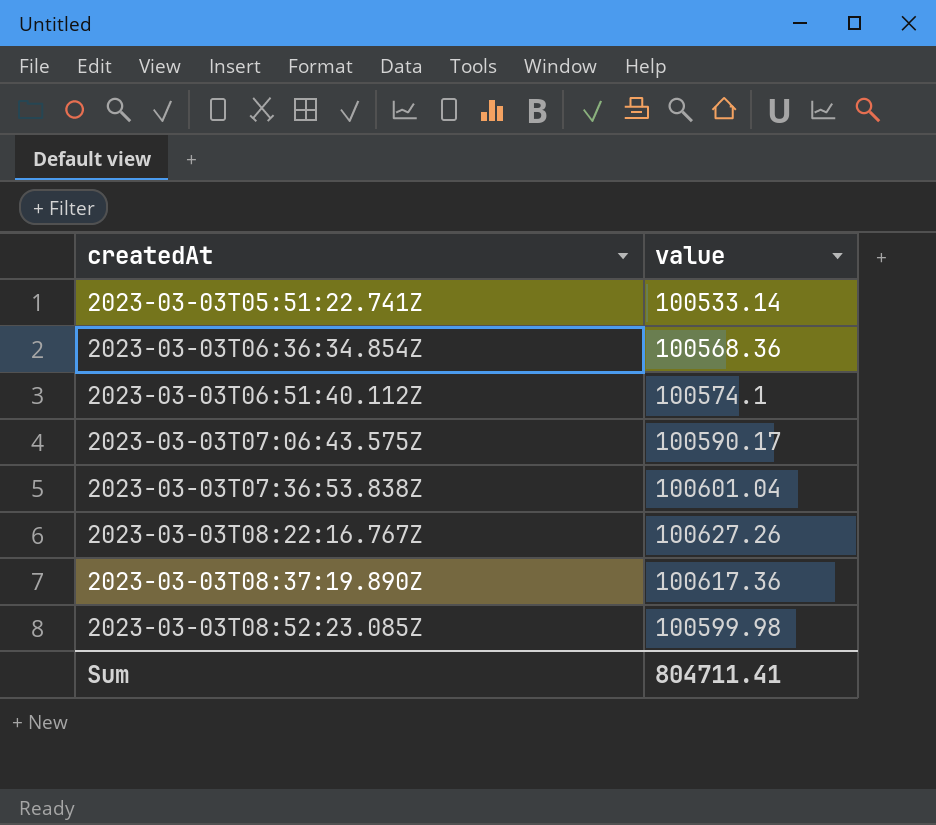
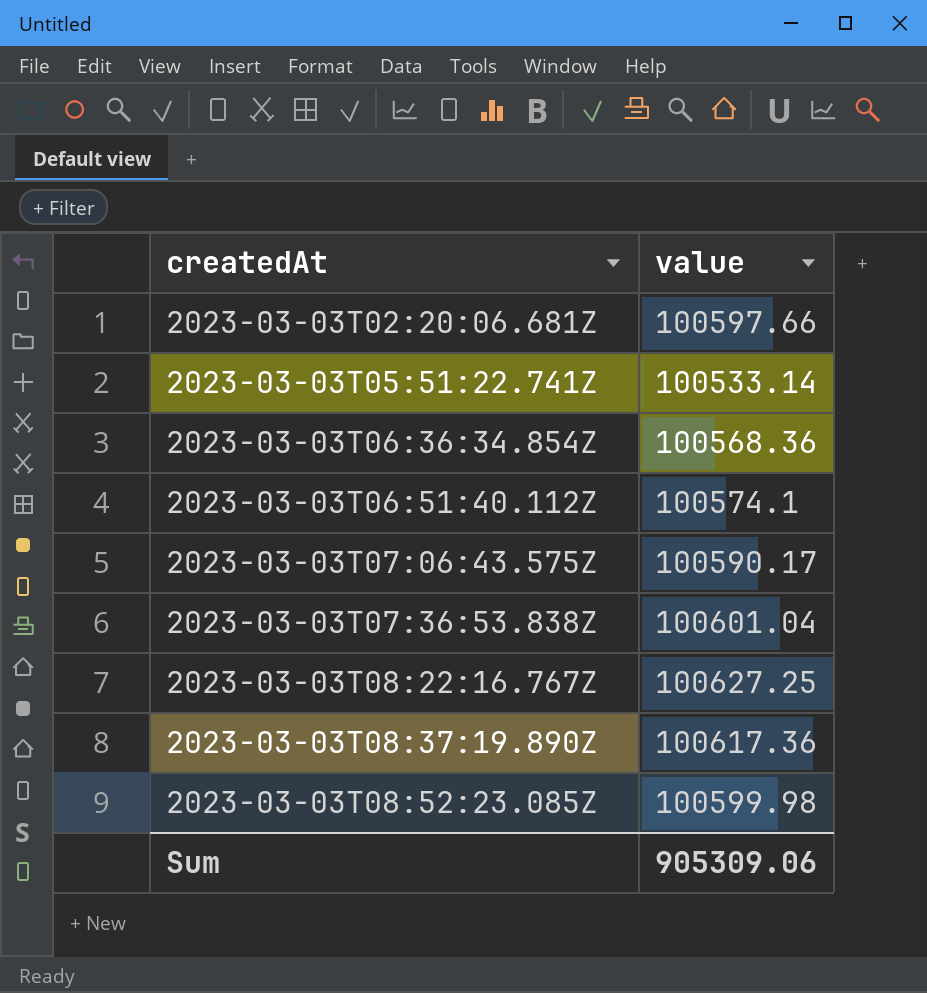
row 2023-03-03T02:20:06.681Z: none -> 100597.66
2023-03-03T08:22:16.767Z | value: 100627.26 -> 100627.25
Sum | value: 804711.41 -> 905309.06

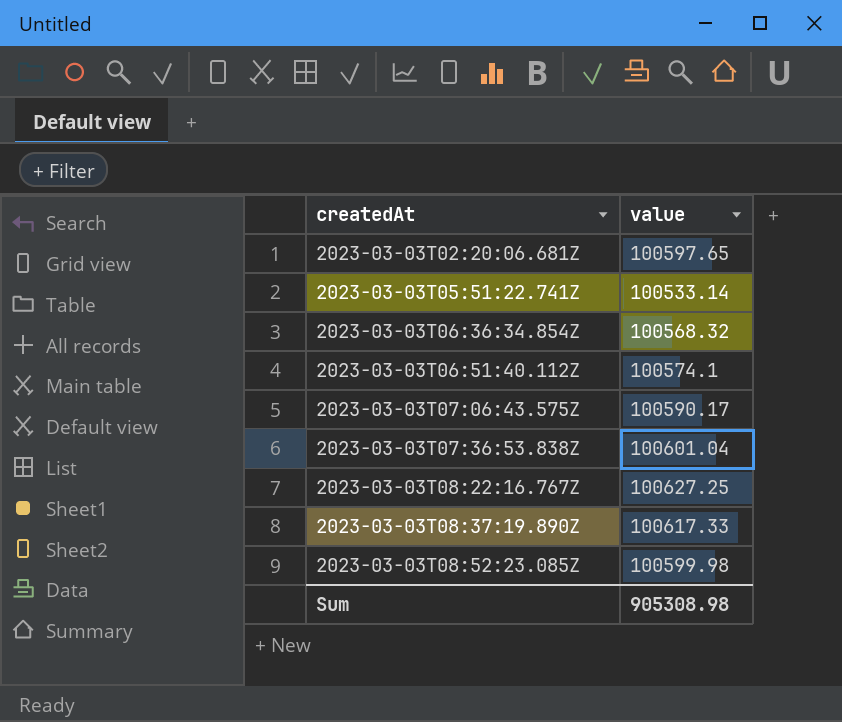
2023-03-03T02:20:06.681Z | value: 100597.66 -> 100597.65
2023-03-03T06:36:34.854Z | value: 100568.36 -> 100568.32
2023-03-03T08:37:19.890Z | value: 100617.36 -> 100617.33
Sum | value: 905309.06 -> 905308.98

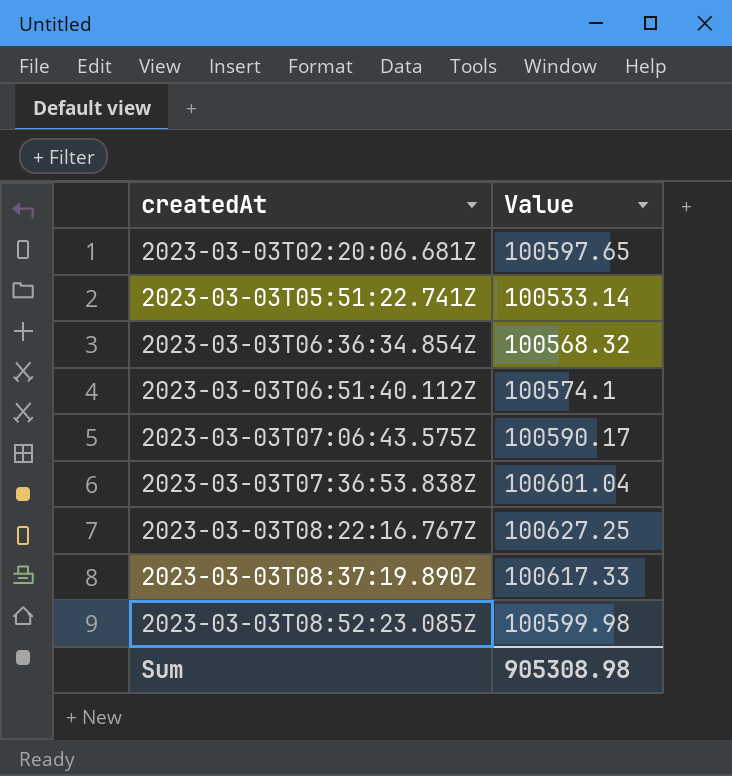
column name: value -> Value

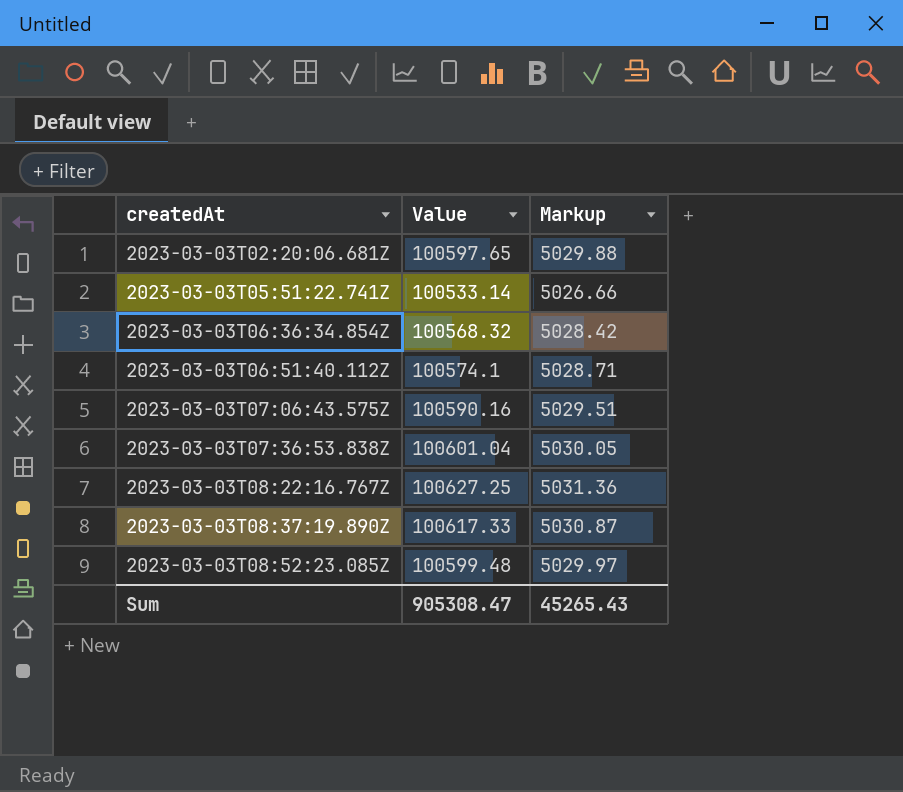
column Markup | formula: none -> [Value] * 0.05
2023-03-03T07:06:43.575Z | Value: 100590.17 -> 100590.16
2023-03-03T08:52:23.085Z | Value: 100599.98 -> 100599.48
Sum | Value: 905308.98 -> 905308.47

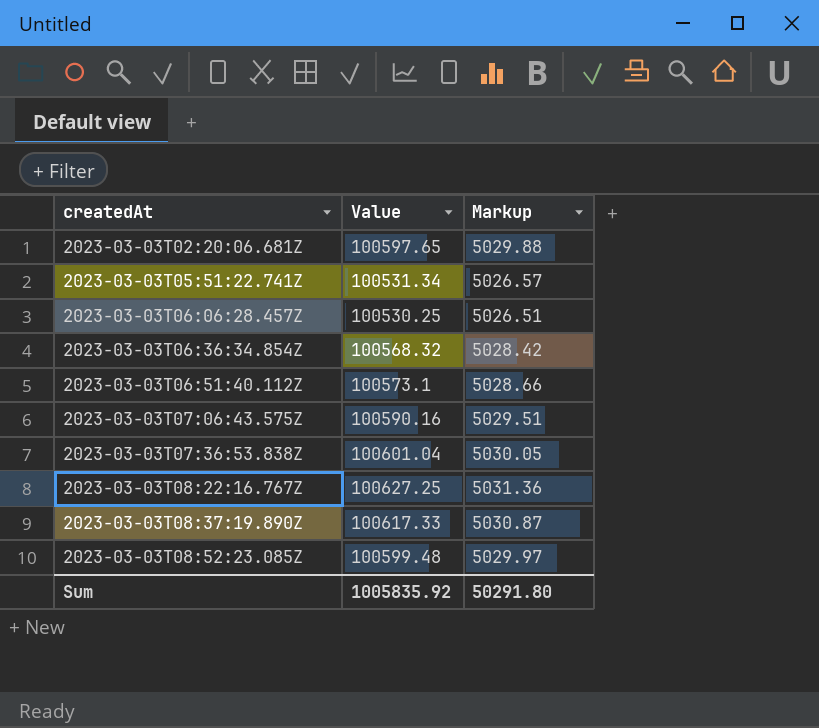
2023-03-03T05:51:22.741Z | Value: 100533.14 -> 100531.34
2023-03-03T05:51:22.741Z | Markup: 5026.66 -> 5026.57
row 2023-03-03T06:06:28.457Z: none -> 100530.25 | 5026.51
2023-03-03T06:51:40.112Z | Value: 100574.1 -> 100573.1
2023-03-03T06:51:40.112Z | Markup: 5028.71 -> 5028.66
Sum | Value: 905308.47 -> 1005835.92
Sum | Markup: 45265.43 -> 50291.80

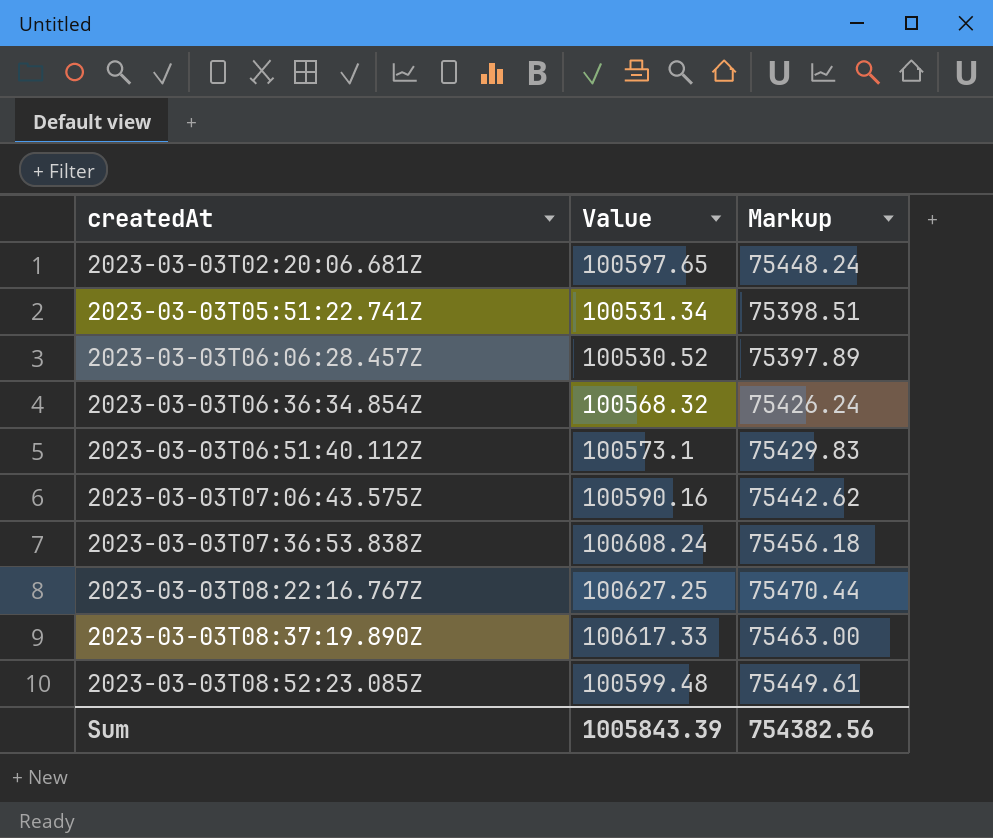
column Markup | formula: [Value] * 0.05 -> [Value] * 0.75
2023-03-03T06:06:28.457Z | Value: 100530.25 -> 100530.52
2023-03-03T07:36:53.838Z | Value: 100601.04 -> 100608.24
Sum | Value: 1005835.92 -> 1005843.39
Sum | Markup: 50291.80 -> 754382.56

